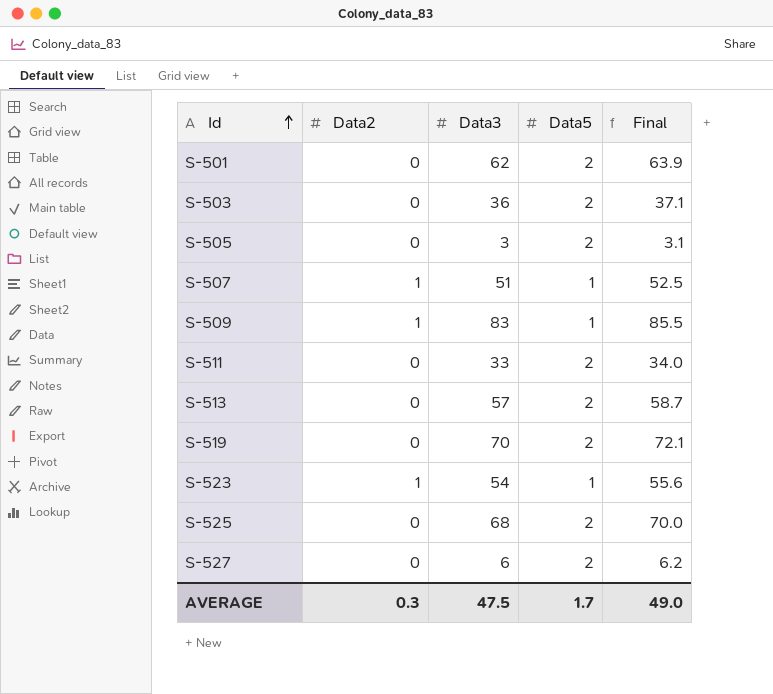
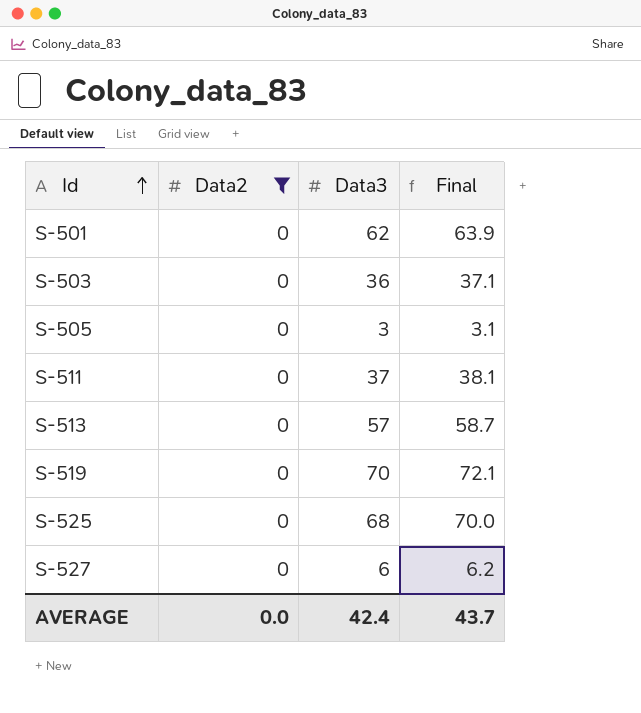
filter: none -> Data2 = 0
column Data5 | position: 4 -> none
S-511 | Data3: 33 -> 37
S-511 | Final: 34.0 -> 38.1
AVERAGE | Data2: 0.3 -> 0.0
AVERAGE | Data3: 47.5 -> 42.4
AVERAGE | Final: 49.0 -> 43.7

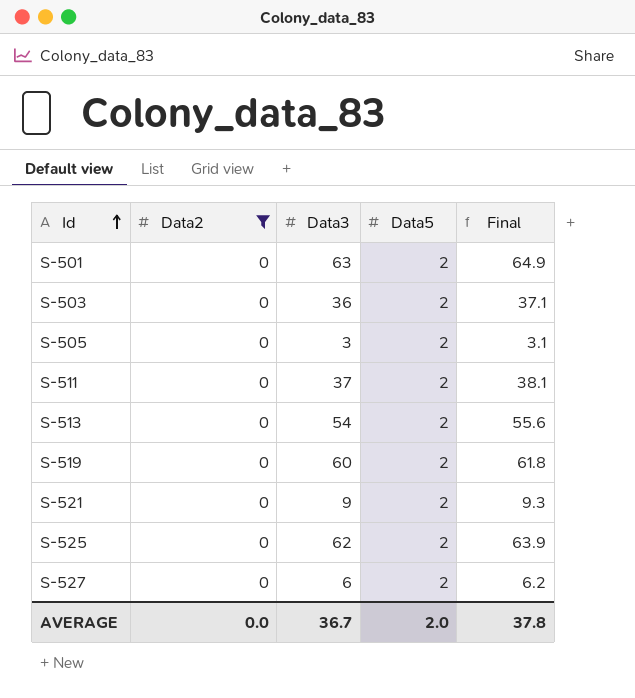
column Data5 | position: none -> 4
S-501 | Data3: 62 -> 63
S-501 | Final: 63.9 -> 64.9
S-513 | Data3: 57 -> 54
S-513 | Final: 58.7 -> 55.6
S-519 | Data3: 70 -> 60
S-519 | Final: 72.1 -> 61.8
row S-521: none -> 0 | 9 | 2 | 9.3
S-525 | Data3: 68 -> 62
S-525 | Final: 70.0 -> 63.9
AVERAGE | Data3: 42.4 -> 36.7
AVERAGE | Final: 43.7 -> 37.8

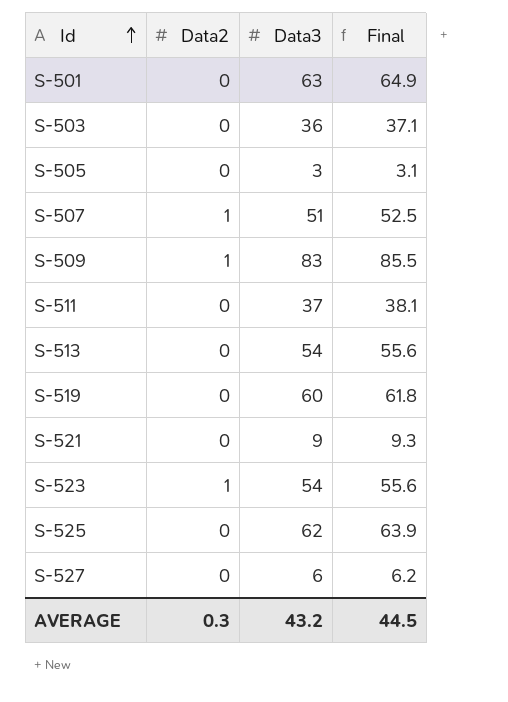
filter: Data2 = 0 -> none
column Data5 | position: 4 -> none
AVERAGE | Data2: 0.0 -> 0.3
AVERAGE | Data3: 36.7 -> 43.2
AVERAGE | Final: 37.8 -> 44.5

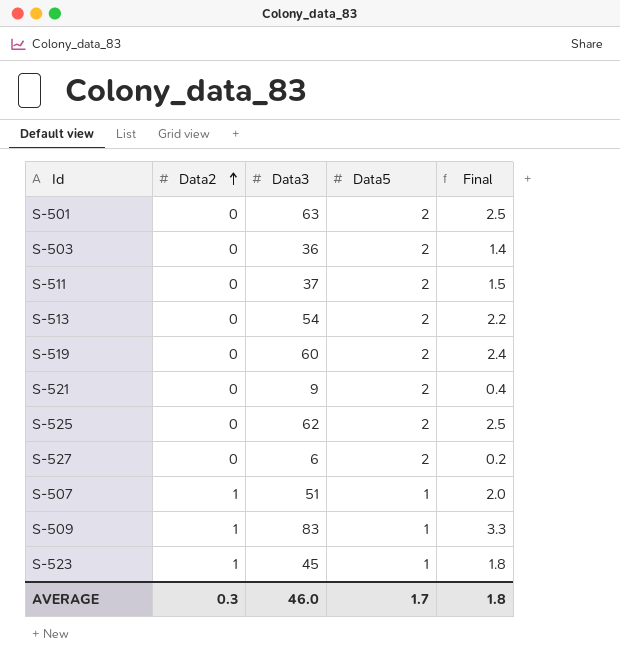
row order: Id ascending -> Data2 ascending
column Data5 | position: none -> 4
column Final | formula: [Data3] * 1.03 -> [Data3] * 0.04
row S-505: 0 | 3 | 3.1 -> none
S-523 | Data3: 54 -> 45
AVERAGE | Data3: 43.2 -> 46.0
AVERAGE | Final: 44.5 -> 1.8

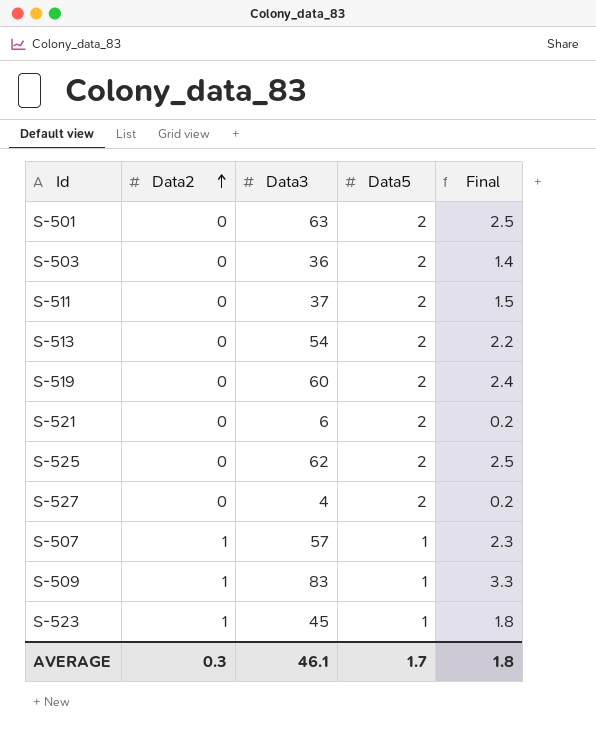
S-521 | Data3: 9 -> 6
S-521 | Final: 0.4 -> 0.2
S-527 | Data3: 6 -> 4
S-507 | Data3: 51 -> 57
S-507 | Final: 2.0 -> 2.3
AVERAGE | Data3: 46.0 -> 46.1

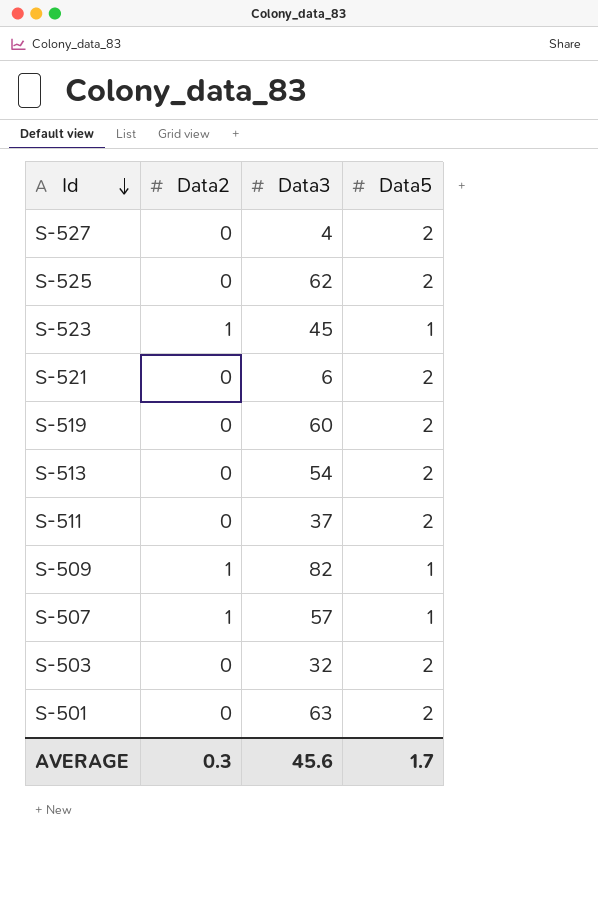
row order: Data2 ascending -> Id descending
column Final | formula: [Data3] * 0.04 -> none
S-509 | Data3: 83 -> 82
S-503 | Data3: 36 -> 32
AVERAGE | Data3: 46.1 -> 45.6

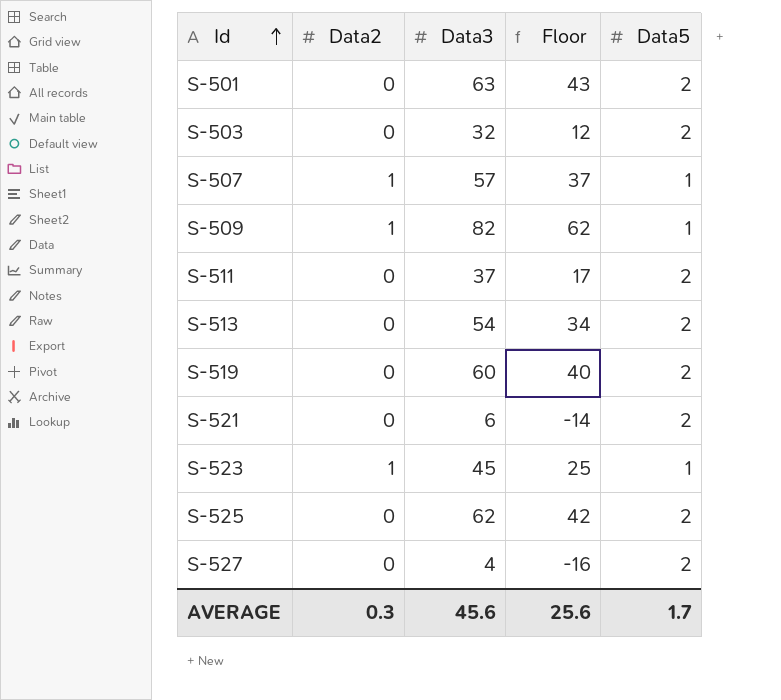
row order: Id descending -> Id ascending
column Floor | formula: none -> [Data3] - 20

